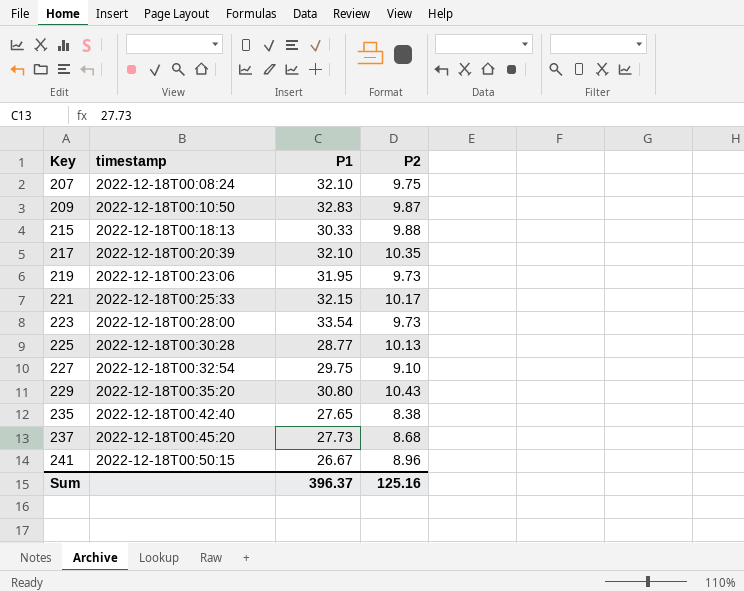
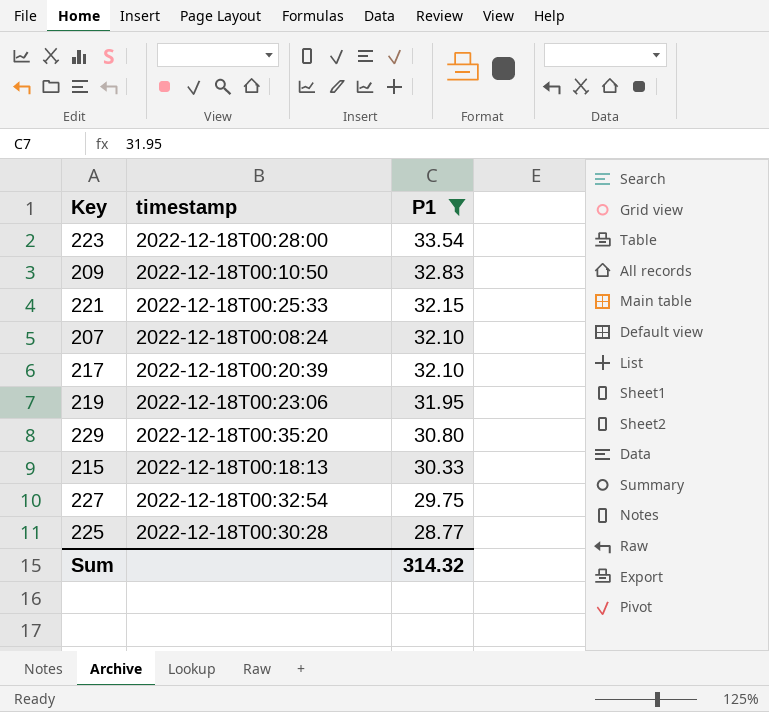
filter: none -> P1 >= 28.77
row order: Key ascending -> P1 descending
column P2 | position: 4 -> none
Sum | P1: 396.37 -> 314.32

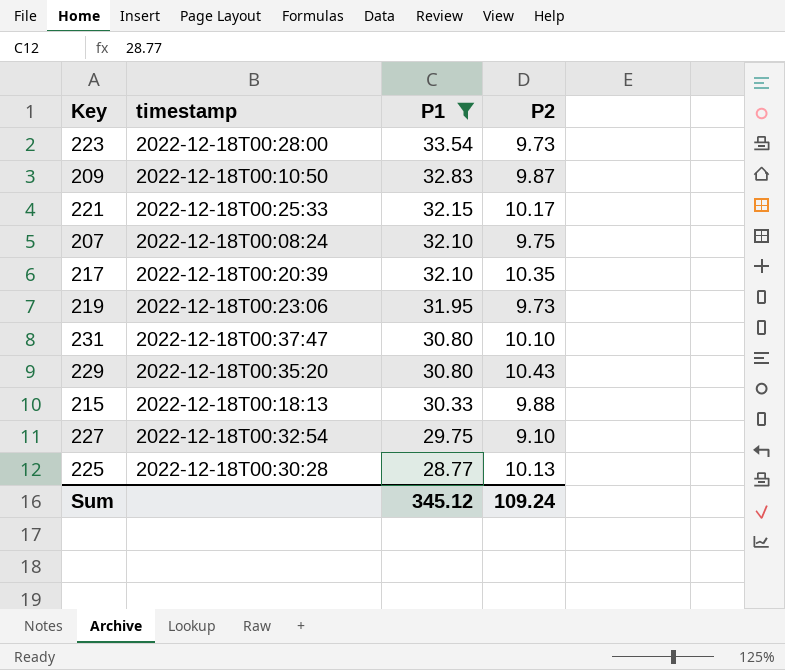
column P2 | position: none -> 4
row 231: none -> 2022-12-18T00:37:47 | 30.80 | 10.10
Sum | P1: 314.32 -> 345.12

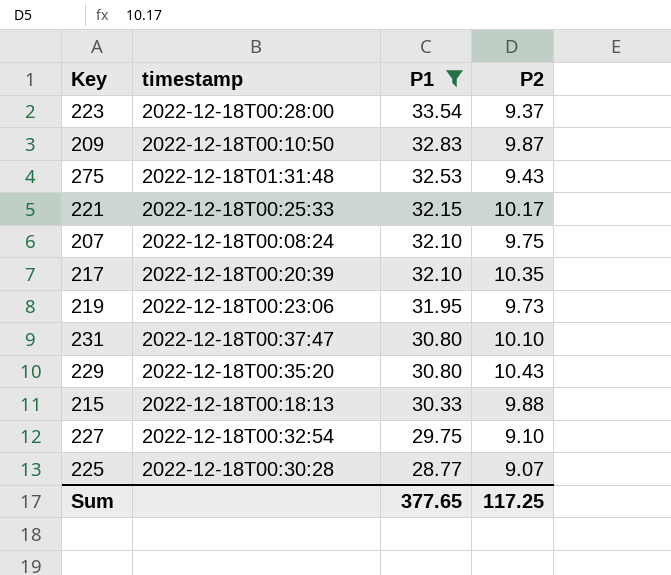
223 | P2: 9.73 -> 9.37
row 275: none -> 2022-12-18T01:31:48 | 32.53 | 9.43
225 | P2: 10.13 -> 9.07
Sum | P1: 345.12 -> 377.65
Sum | P2: 109.24 -> 117.25

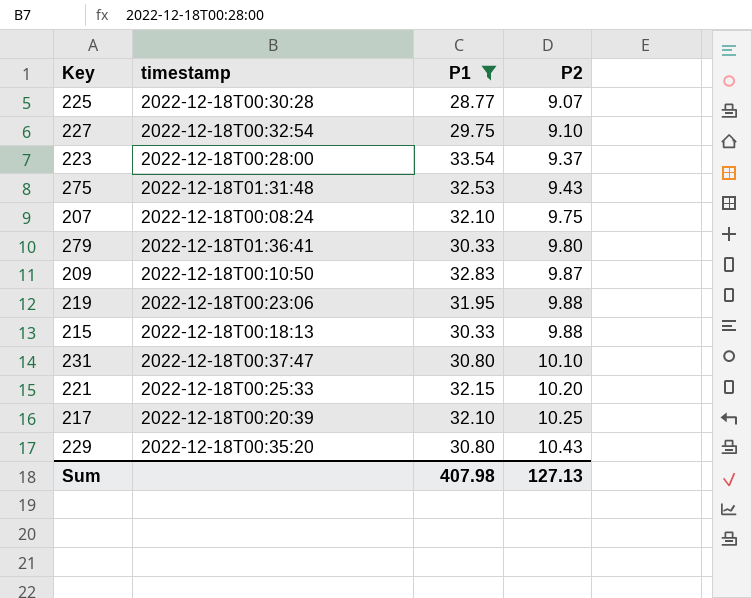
row order: P1 descending -> P2 ascending
row 279: none -> 2022-12-18T01:36:41 | 30.33 | 9.80
219 | P2: 9.73 -> 9.88
221 | P2: 10.17 -> 10.20
217 | P2: 10.35 -> 10.25
Sum | P1: 377.65 -> 407.98
Sum | P2: 117.25 -> 127.13

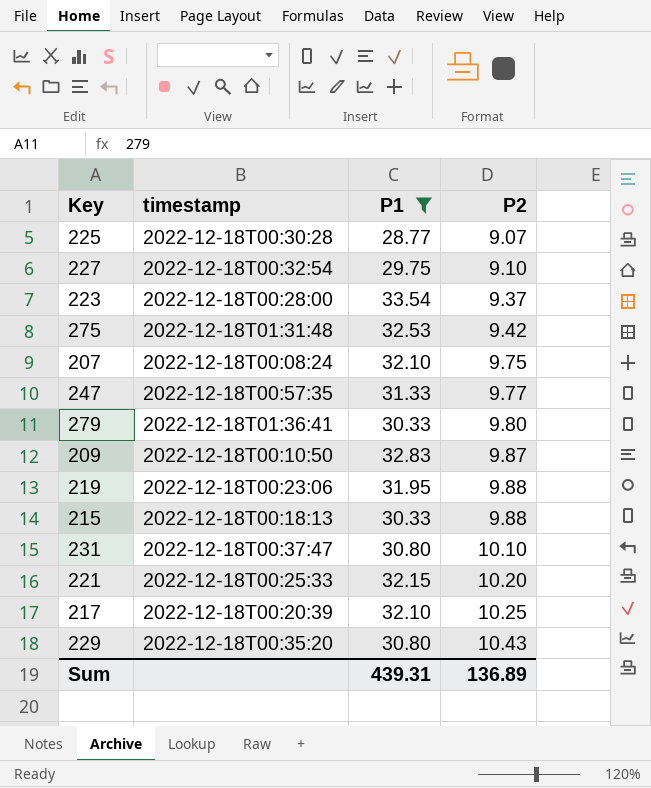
275 | P2: 9.43 -> 9.42
row 247: none -> 2022-12-18T00:57:35 | 31.33 | 9.77
Sum | P1: 407.98 -> 439.31
Sum | P2: 127.13 -> 136.89

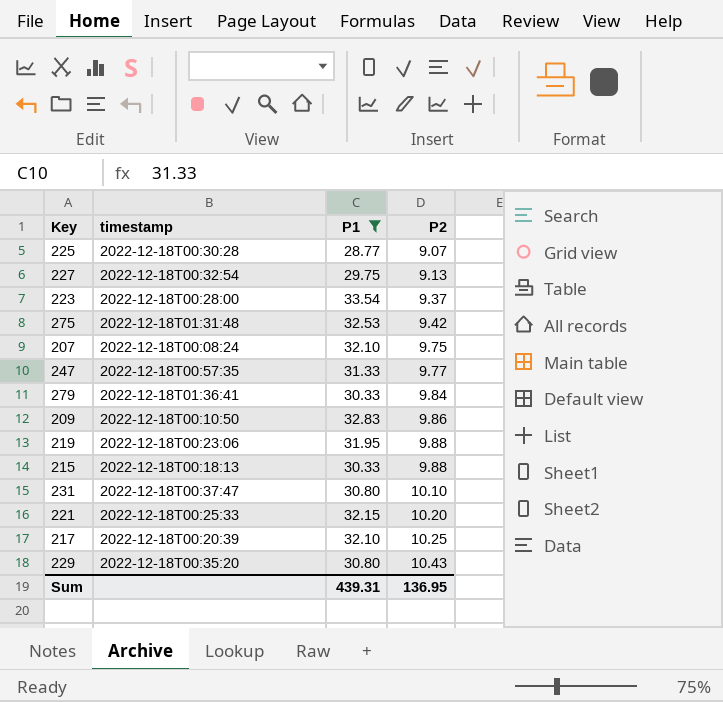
227 | P2: 9.10 -> 9.13
279 | P2: 9.80 -> 9.84
209 | P2: 9.87 -> 9.86
Sum | P2: 136.89 -> 136.95

